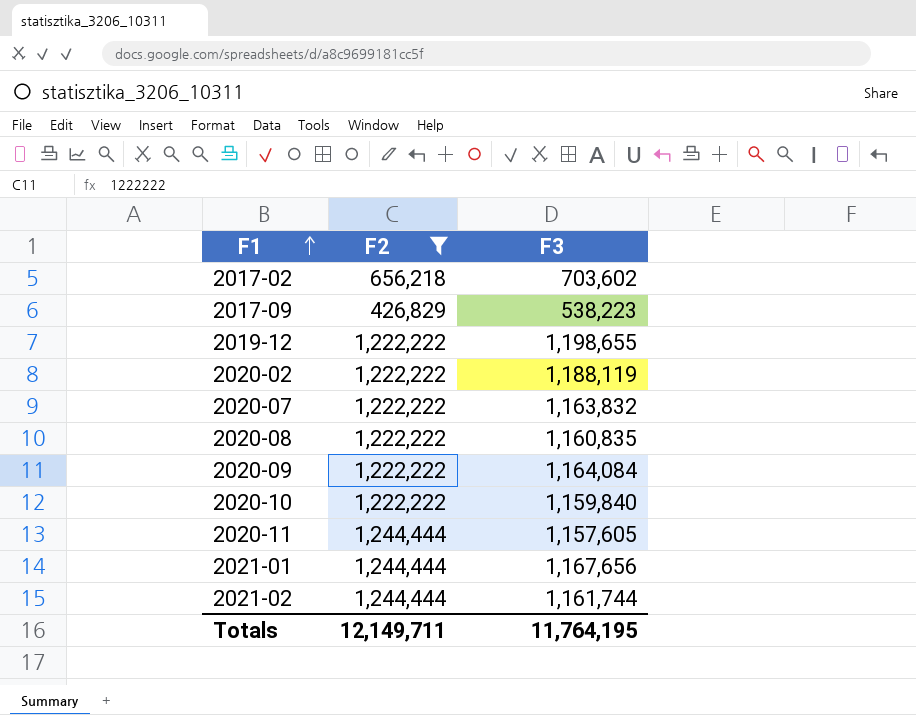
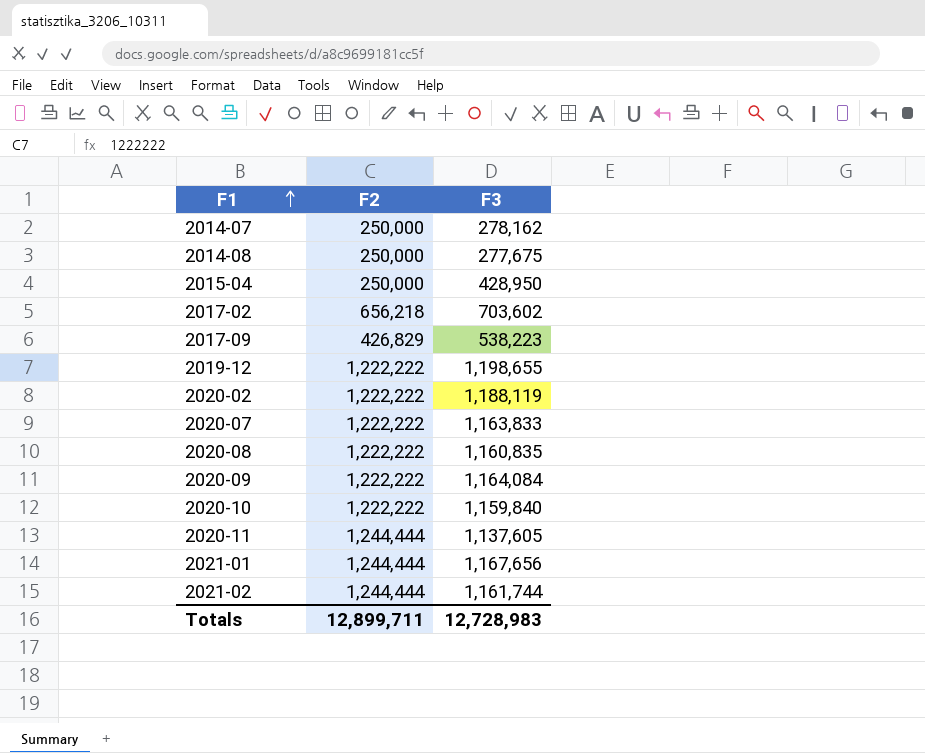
filter: F2 != 250,000 -> none
2020-07 | F3: 1,163,832 -> 1,163,833
2020-11 | F3: 1,157,605 -> 1,137,605
Totals | F2: 12,149,711 -> 12,899,711
Totals | F3: 11,764,195 -> 12,728,983

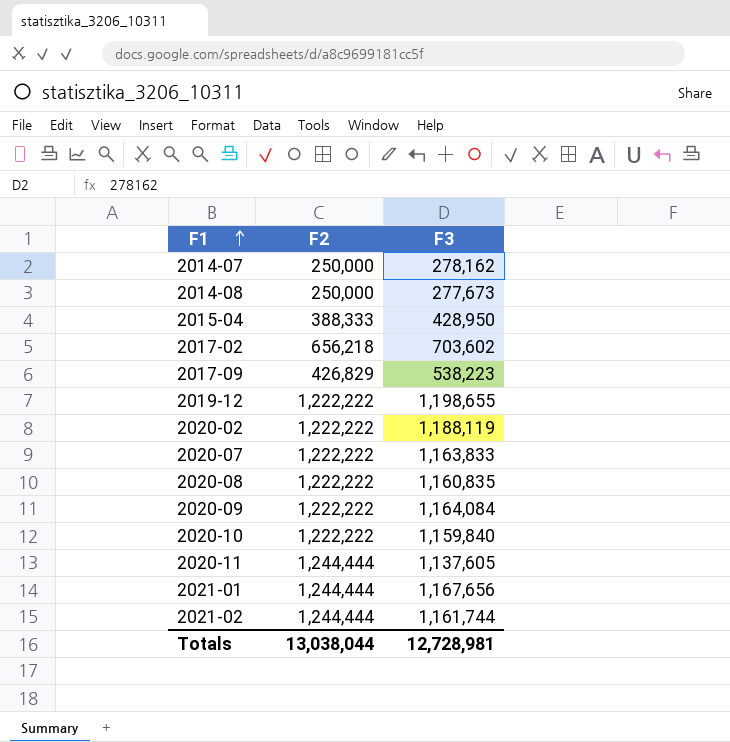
2014-08 | F3: 277,675 -> 277,673
2015-04 | F2: 250,000 -> 388,333
Totals | F2: 12,899,711 -> 13,038,044
Totals | F3: 12,728,983 -> 12,728,981

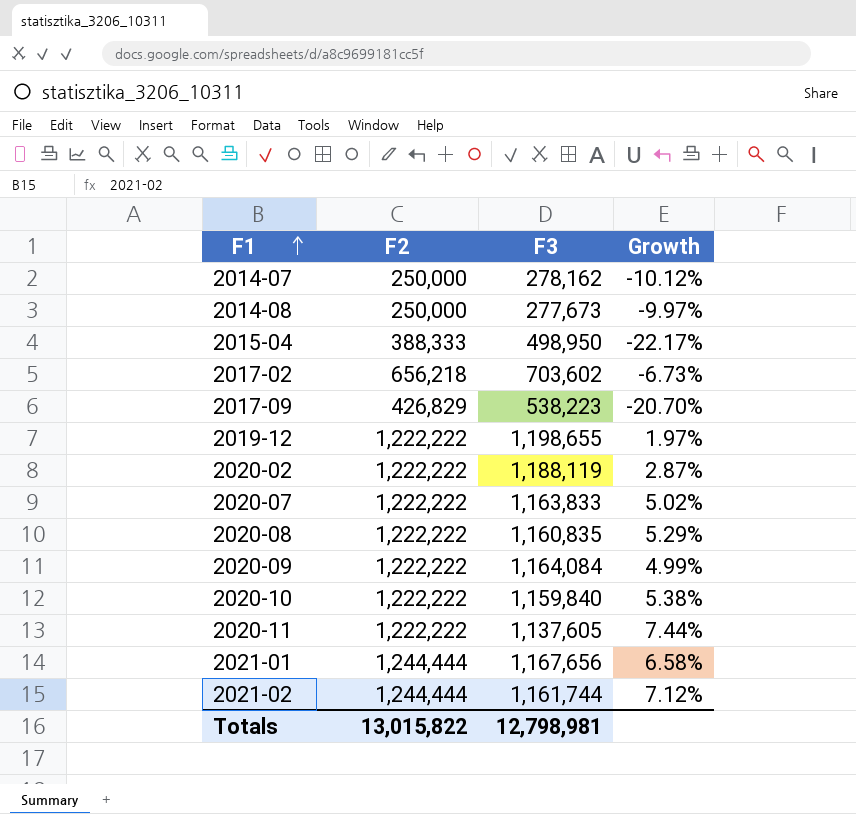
column Growth | formula: none -> ([F2] - [F3]) / [F3]
2015-04 | F3: 428,950 -> 498,950
2020-11 | F2: 1,244,444 -> 1,222,222
Totals | F2: 13,038,044 -> 13,015,822
Totals | F3: 12,728,981 -> 12,798,981

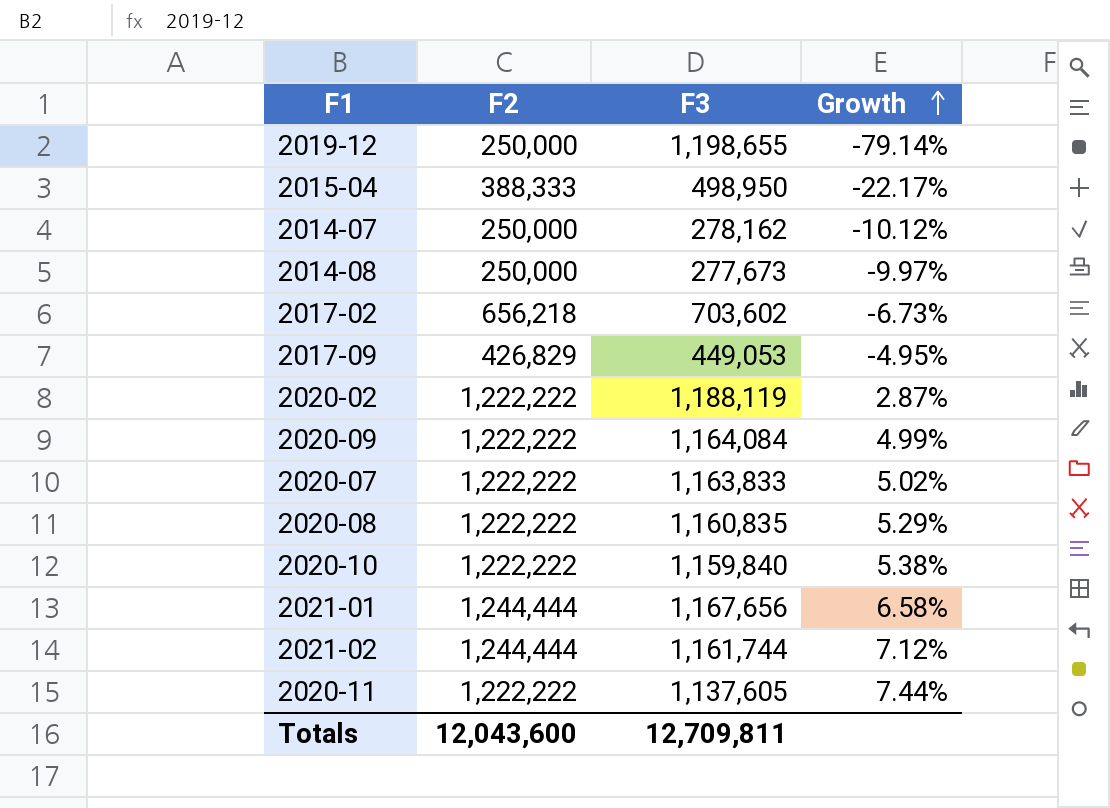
row order: F1 ascending -> Growth ascending
2019-12 | F2: 1,222,222 -> 250,000
2019-12 | Growth: 1.97% -> -79.14%
2017-09 | F3: 538,223 -> 449,053
2017-09 | Growth: -20.70% -> -4.95%
Totals | F2: 13,015,822 -> 12,043,600
Totals | F3: 12,798,981 -> 12,709,811

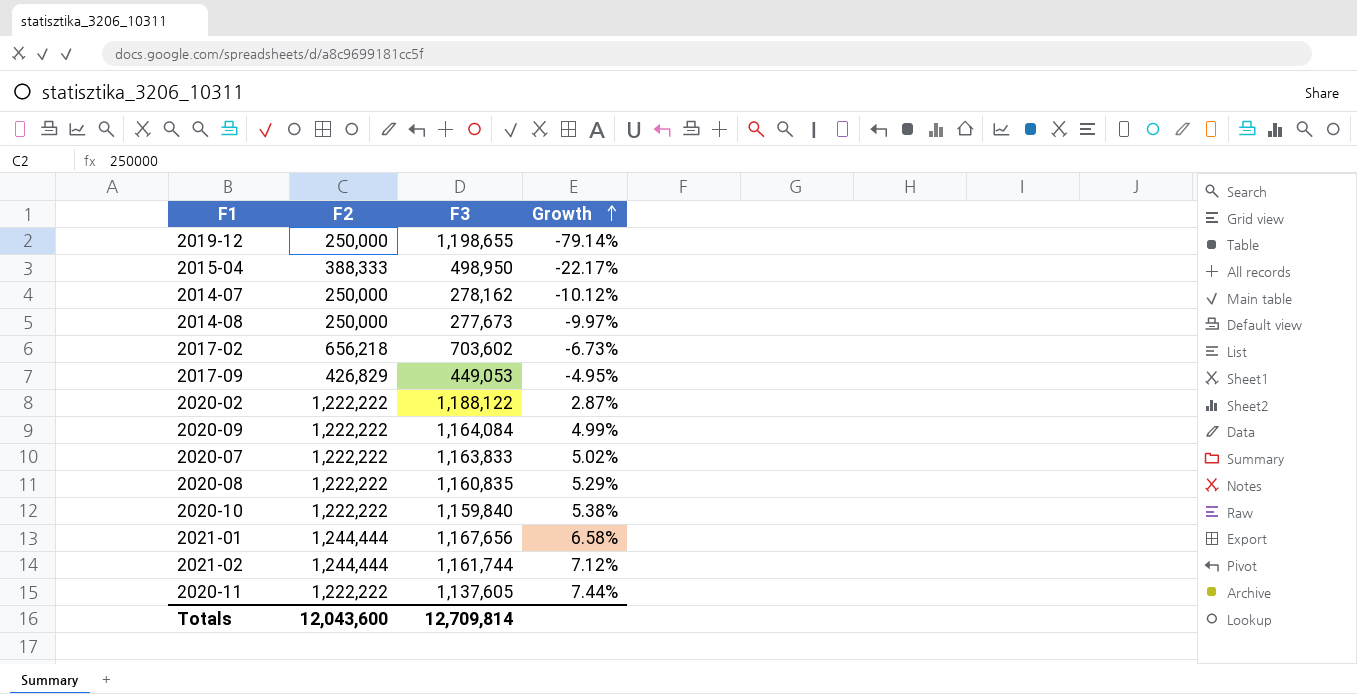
2020-02 | F3: 1,188,119 -> 1,188,122
Totals | F3: 12,709,811 -> 12,709,814

